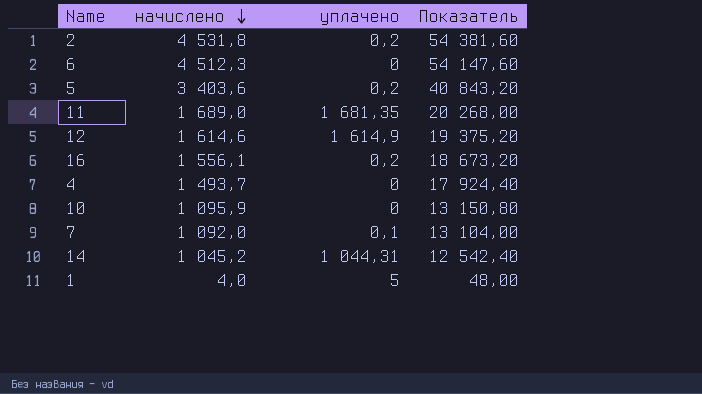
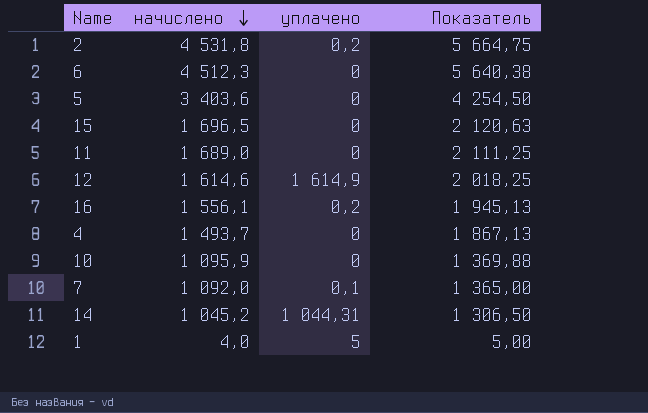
column Показатель | formula: [начислено] * 12 -> [начислено] * 1,25
5 | уплачено: 0,2 -> 0
row 15: none -> 1 696,5 | 0 | 2 120,63
11 | уплачено: 1 681,35 -> 0

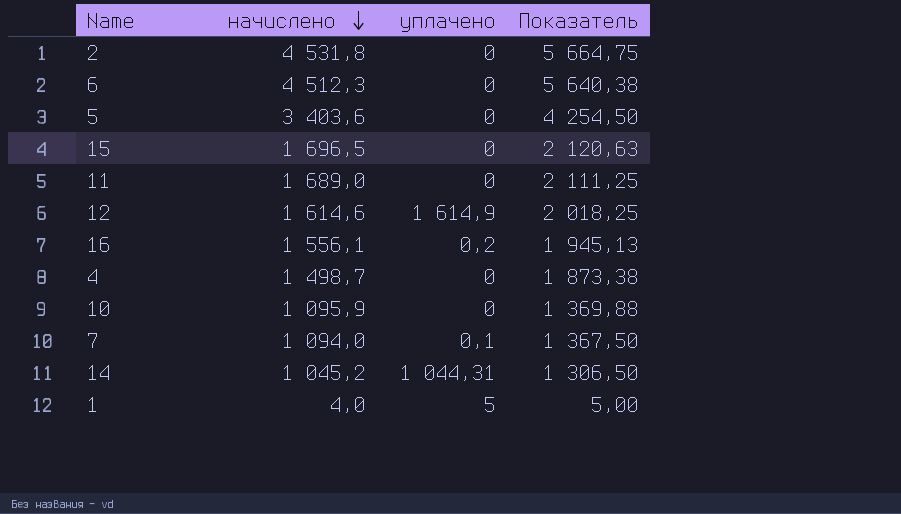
2 | уплачено: 0,2 -> 0
4 | начислено: 1 493,7 -> 1 498,7
4 | Показатель: 1 867,13 -> 1 873,38
7 | начислено: 1 092,0 -> 1 094,0
7 | Показатель: 1 365,00 -> 1 367,50

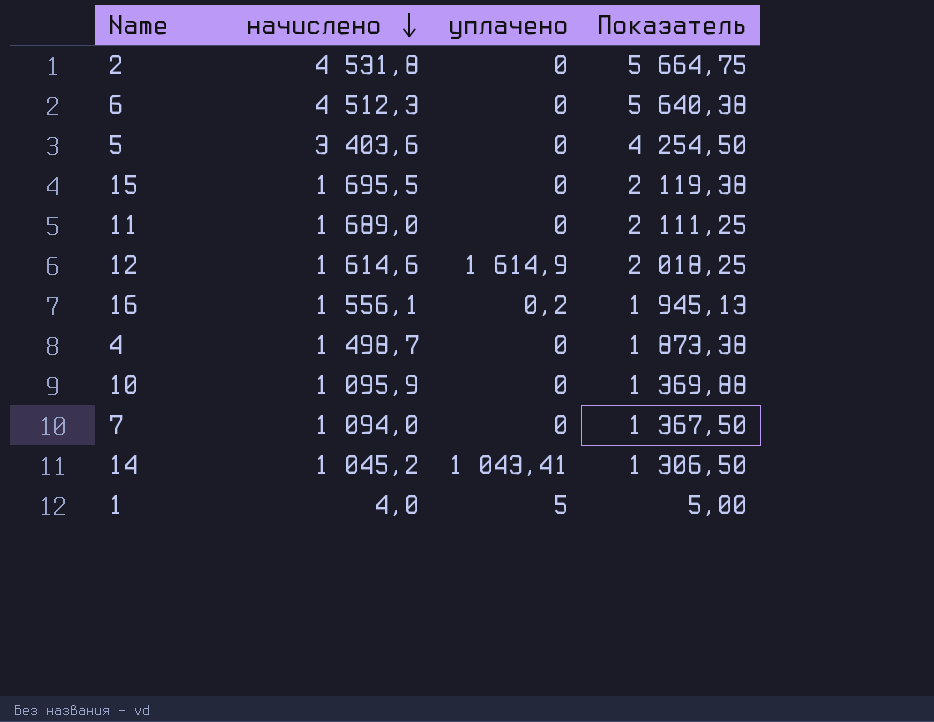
15 | начислено: 1 696,5 -> 1 695,5
15 | Показатель: 2 120,63 -> 2 119,38
7 | уплачено: 0,1 -> 0
14 | уплачено: 1 044,31 -> 1 043,41

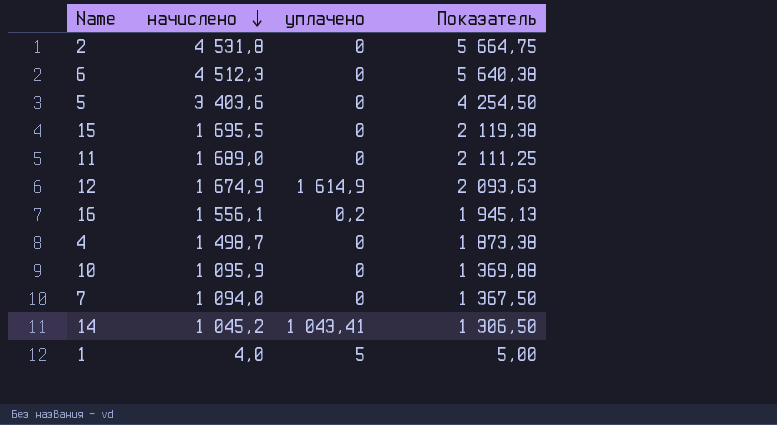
12 | начислено: 1 614,6 -> 1 674,9
12 | Показатель: 2 018,25 -> 2 093,63

